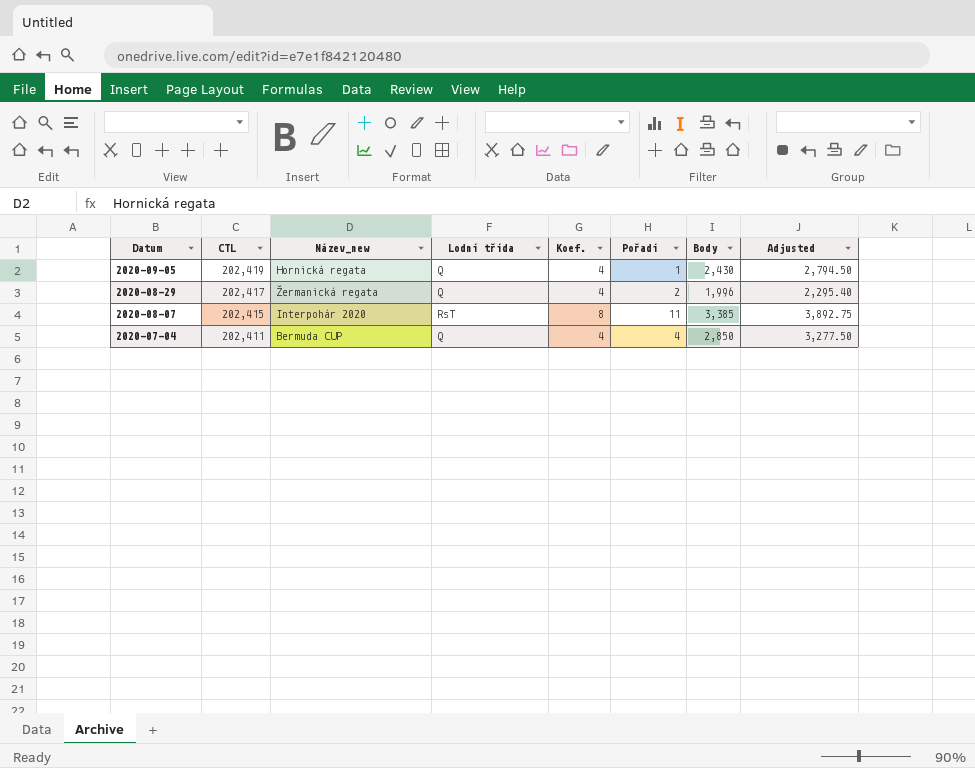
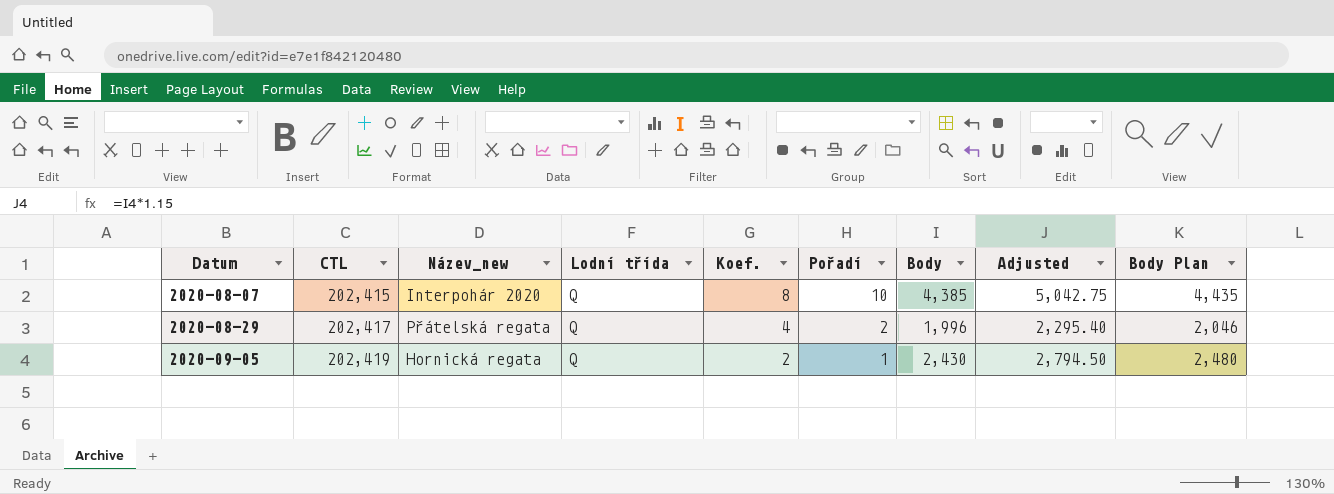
row order: Datum descending -> Datum ascending
column Body Plan | formula: none -> [Body] + 50
row 2020-07-04: 202,411 | Bermuda CUP | Q | 4 | 4 | 2,850 | 3,277.50 -> none
2020-08-07 | Lodní třída: RsT -> Q
2020-08-07 | Pořadí: 11 -> 10
2020-08-07 | Body: 3,385 -> 4,385
2020-08-07 | Adjusted: 3,892.75 -> 5,042.75
2020-08-29 | Název_new: Žermanická regata -> Přátelská regata
2020-09-05 | Koef.: 4 -> 2

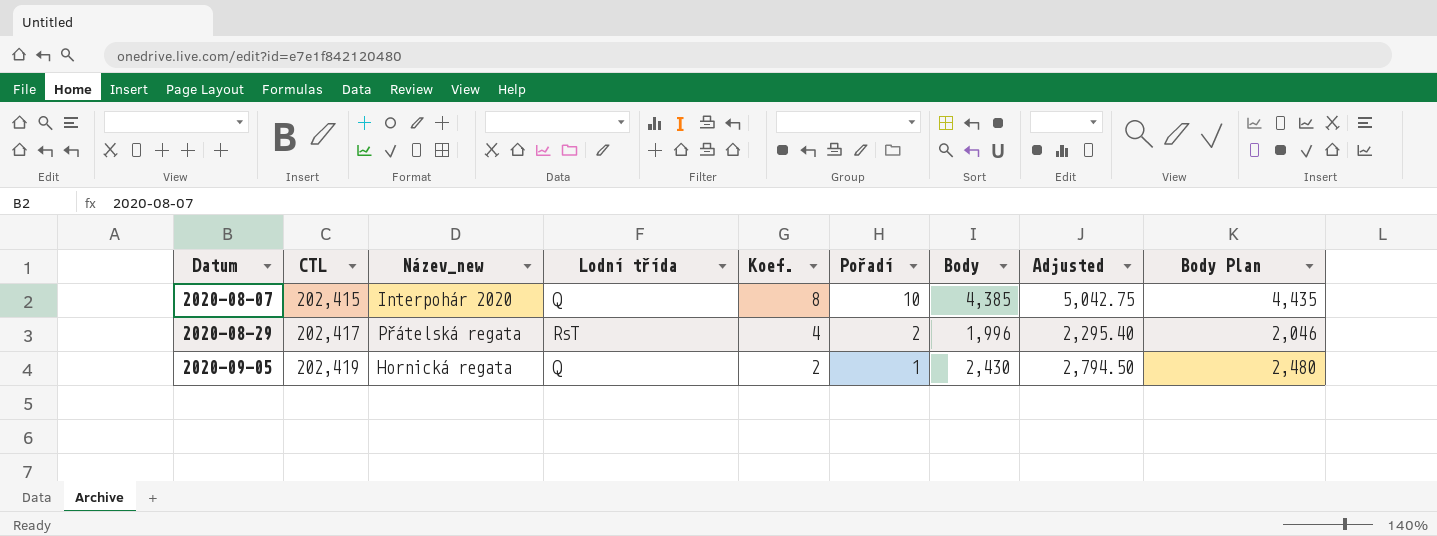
2020-08-29 | Lodní třída: Q -> RsT

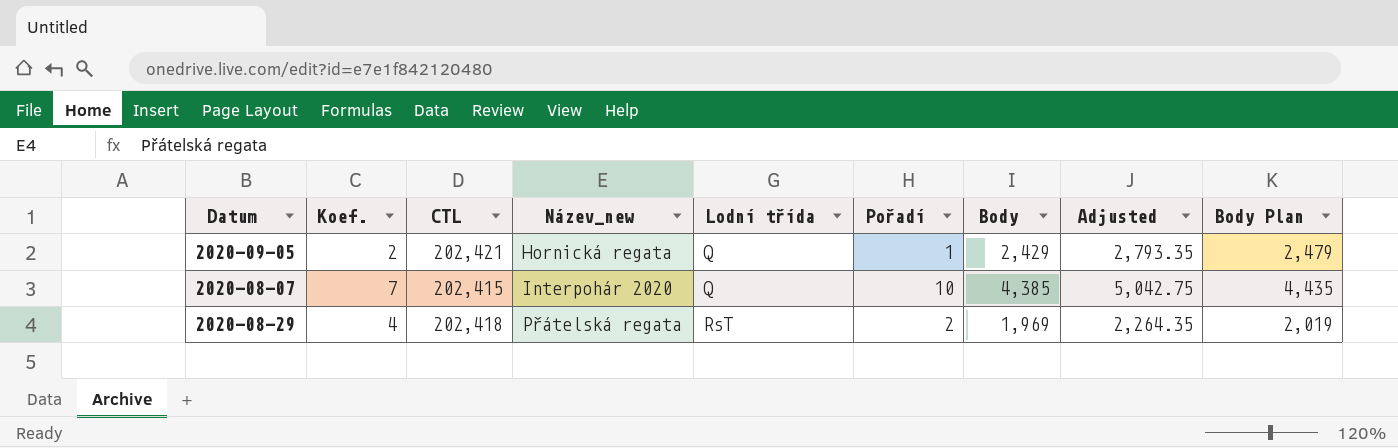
row order: Datum ascending -> Název_new ascending
column Koef. | position: 5 -> 2
2020-09-05 | CTL: 202,419 -> 202,421
2020-09-05 | Body: 2,430 -> 2,429
2020-09-05 | Adjusted: 2,794.50 -> 2,793.35
2020-09-05 | Body Plan: 2,480 -> 2,479
2020-08-07 | Koef.: 8 -> 7
2020-08-29 | CTL: 202,417 -> 202,418
2020-08-29 | Body: 1,996 -> 1,969
2020-08-29 | Adjusted: 2,295.40 -> 2,264.35
2020-08-29 | Body Plan: 2,046 -> 2,019

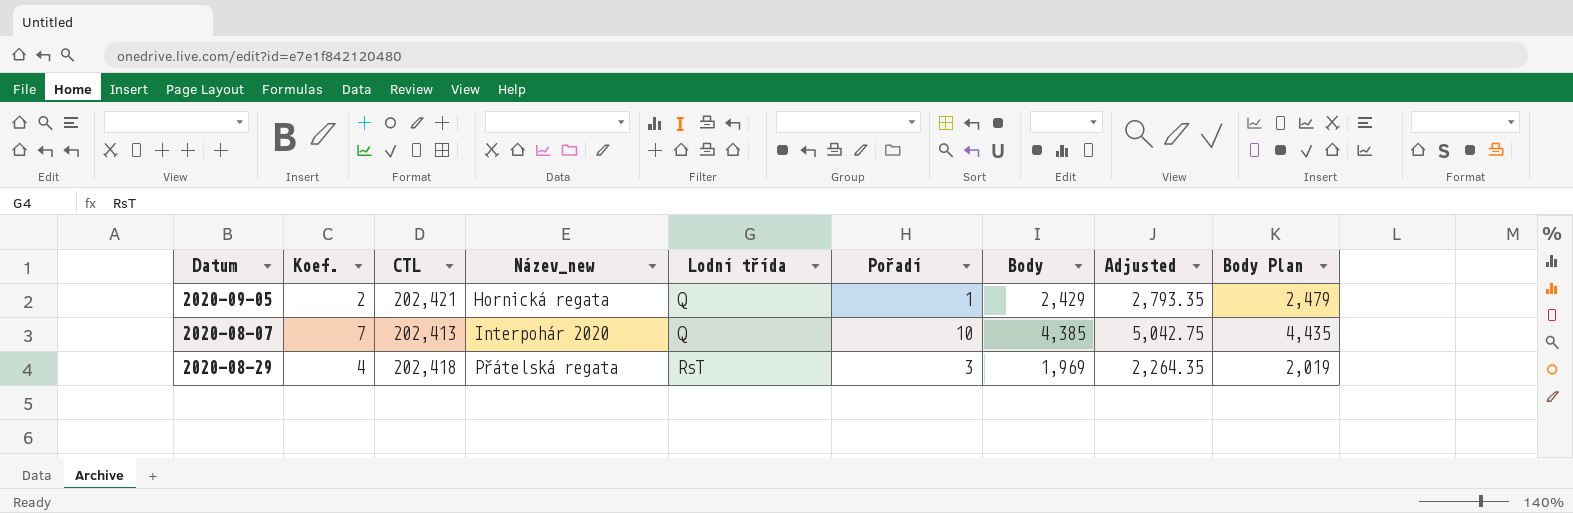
2020-08-07 | CTL: 202,415 -> 202,413
2020-08-29 | Pořadí: 2 -> 3

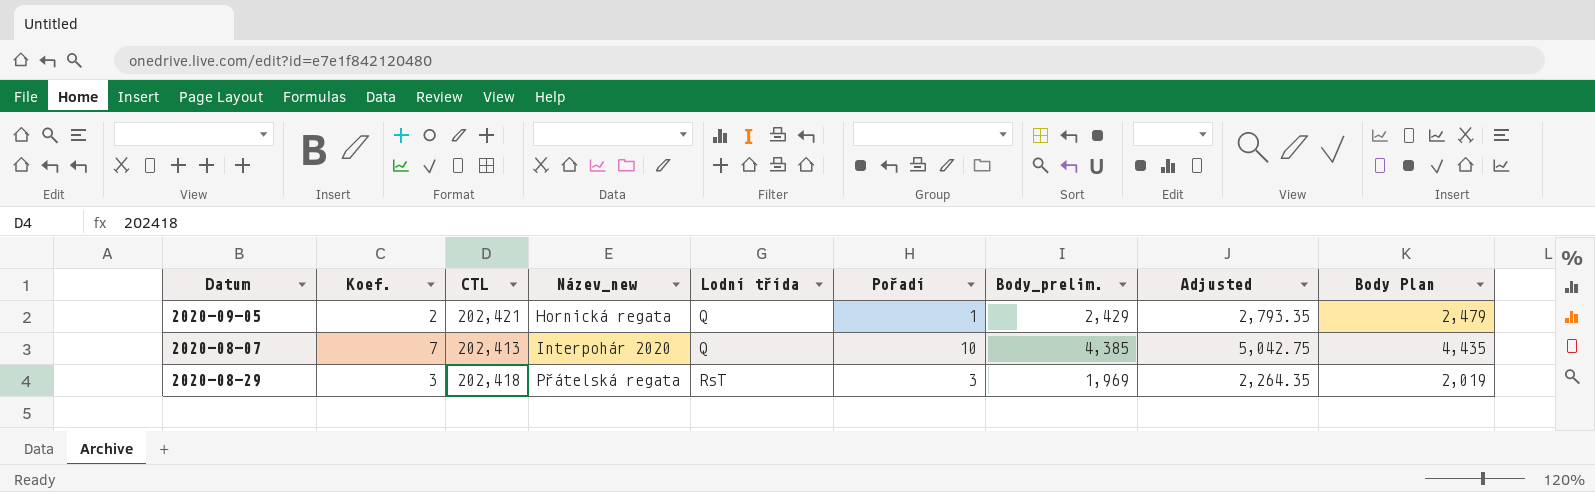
column name: Body -> Body_prelim.
2020-08-29 | Koef.: 4 -> 3

